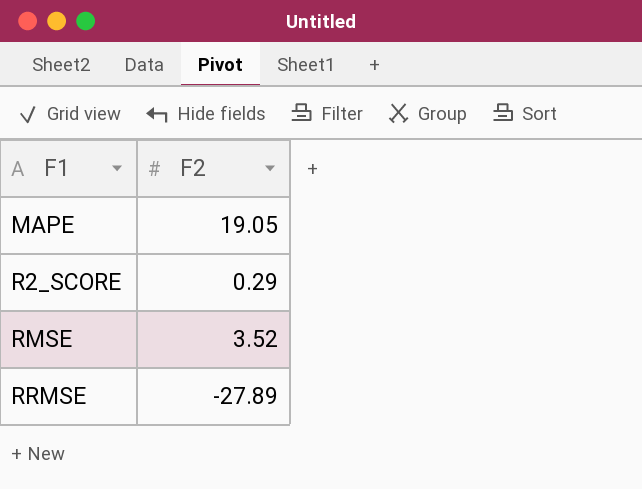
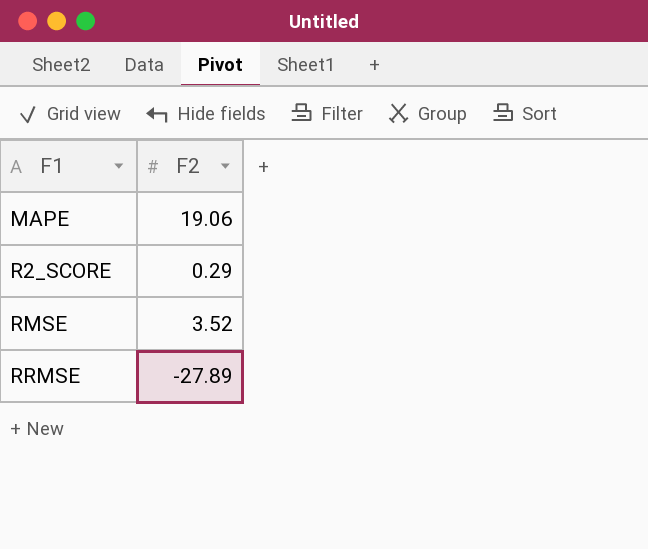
MAPE | F2: 19.05 -> 19.06

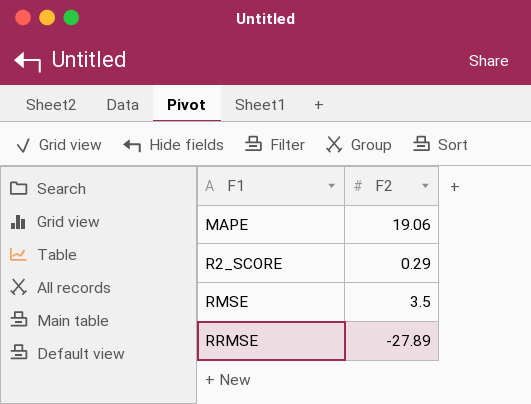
RMSE | F2: 3.52 -> 3.5

